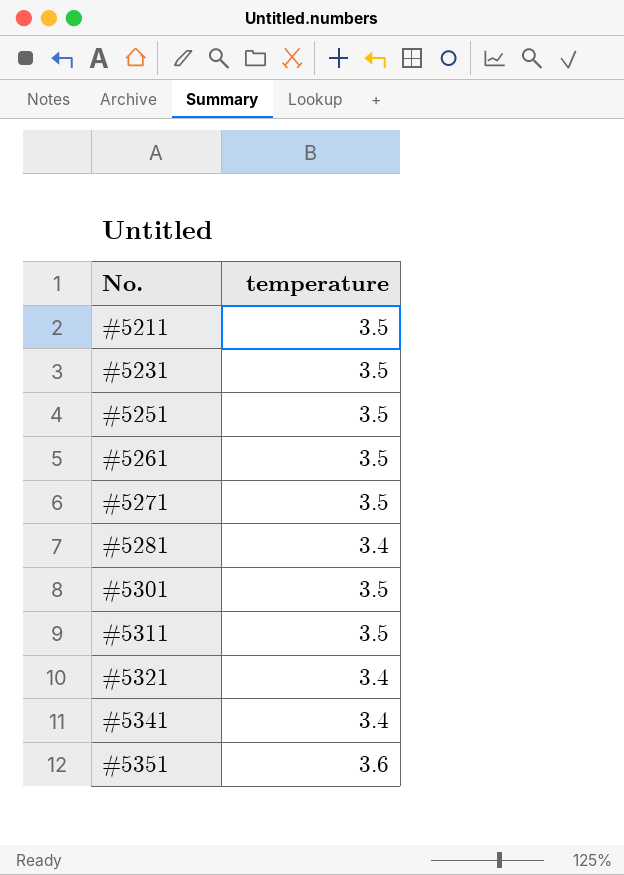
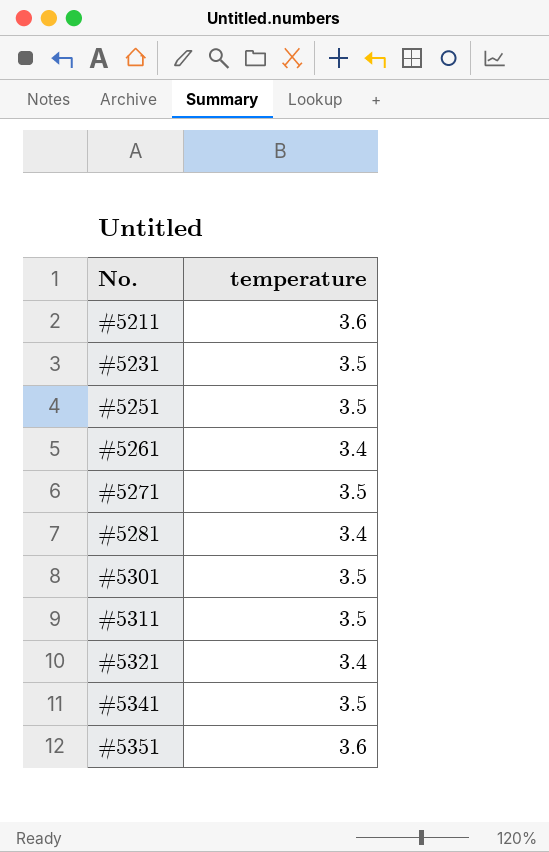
#5211 | temperature: 3.5 -> 3.6
#5261 | temperature: 3.5 -> 3.4
#5341 | temperature: 3.4 -> 3.5

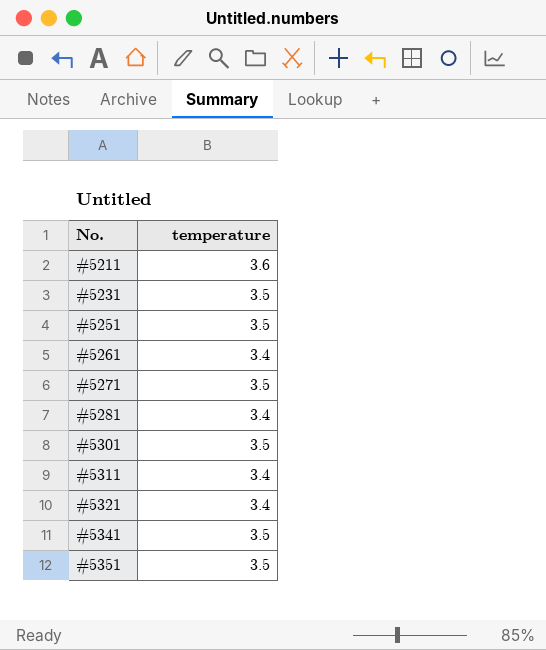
#5311 | temperature: 3.5 -> 3.4
#5351 | temperature: 3.6 -> 3.5

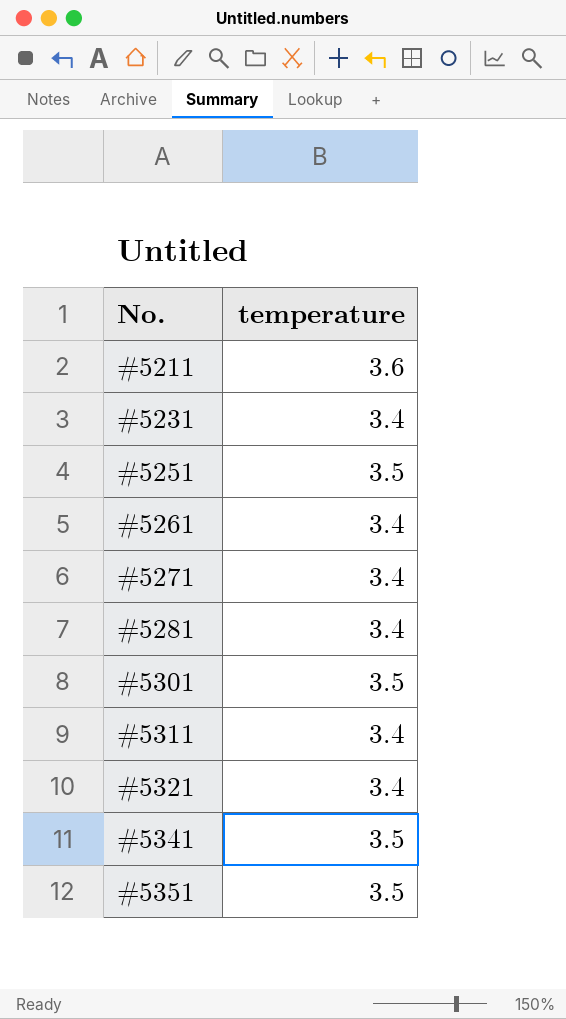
#5231 | temperature: 3.5 -> 3.4
#5271 | temperature: 3.5 -> 3.4

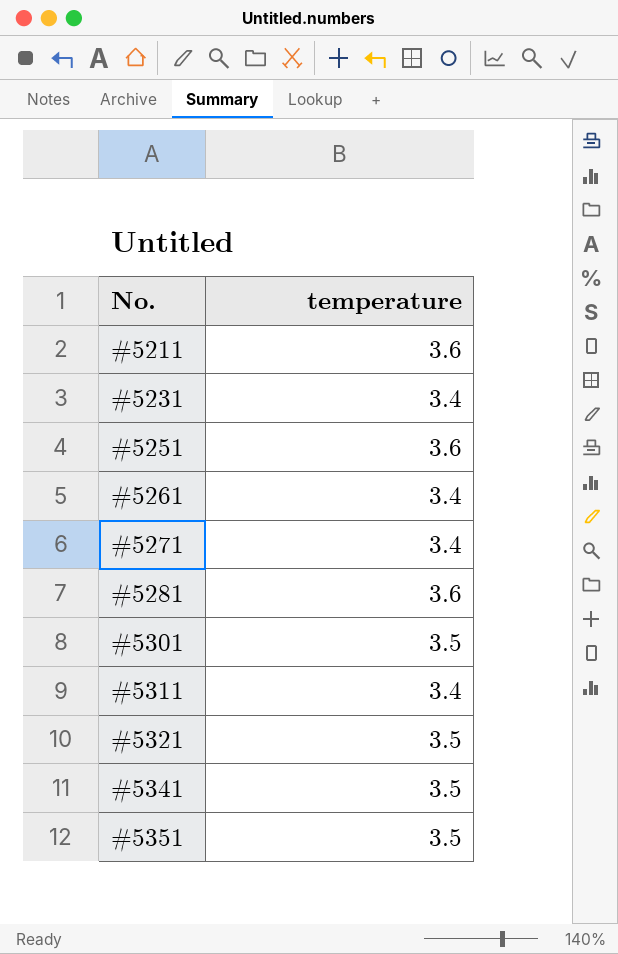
#5251 | temperature: 3.5 -> 3.6
#5281 | temperature: 3.4 -> 3.6
#5321 | temperature: 3.4 -> 3.5

